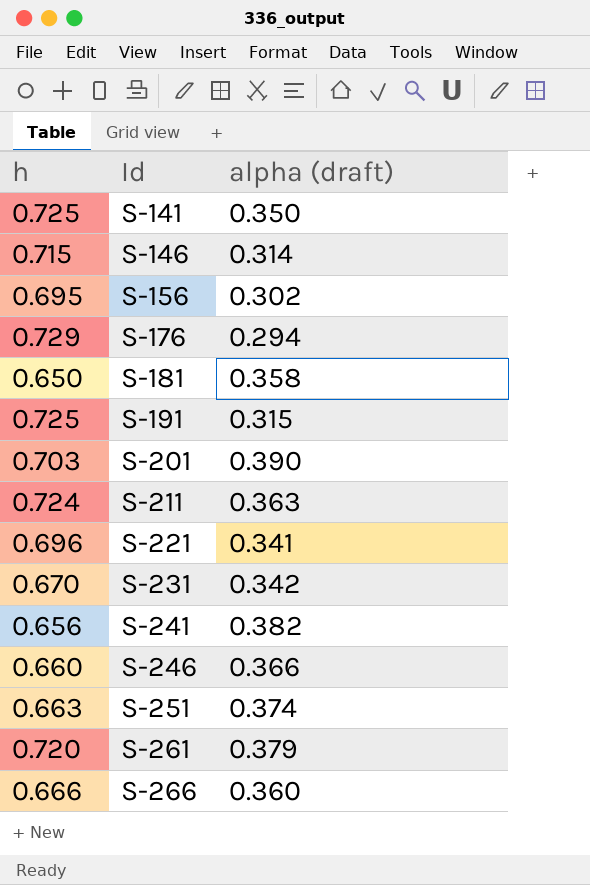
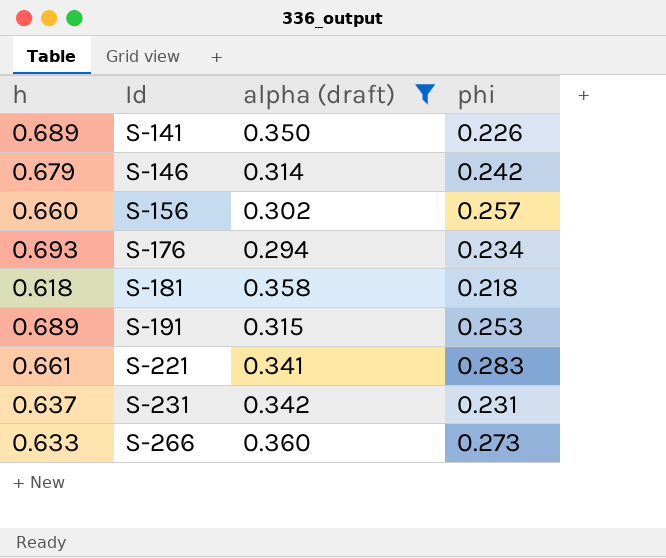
filter: none -> alpha (draft) <= 0.360
column phi | position: none -> 4
S-141 | h: 0.725 -> 0.689
S-146 | h: 0.715 -> 0.679
S-156 | h: 0.695 -> 0.660
S-176 | h: 0.729 -> 0.693
S-181 | h: 0.650 -> 0.618
S-191 | h: 0.725 -> 0.689
S-221 | h: 0.696 -> 0.661
S-231 | h: 0.670 -> 0.637
S-266 | h: 0.666 -> 0.633

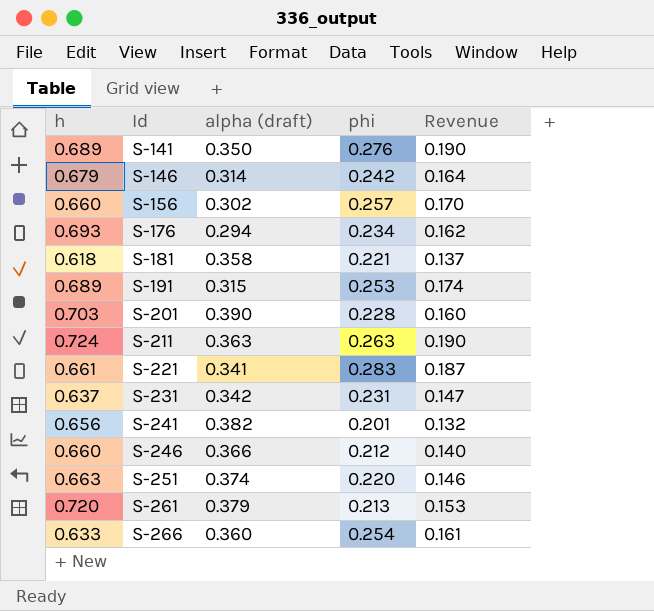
filter: alpha (draft) <= 0.360 -> none
column Revenue | formula: none -> [h] * [phi]
S-141 | phi: 0.226 -> 0.276
S-181 | phi: 0.218 -> 0.221
S-266 | phi: 0.273 -> 0.254

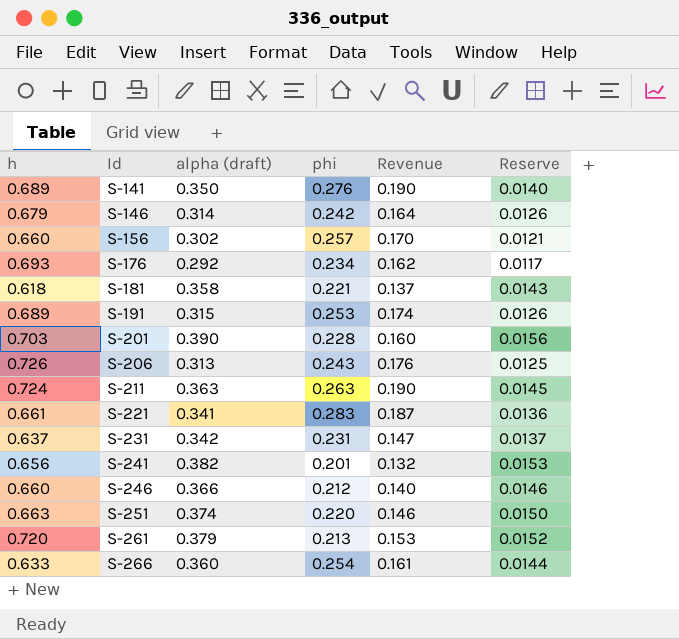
column Reserve | formula: none -> [alpha (draft)] * 0.04
S-176 | alpha (draft): 0.294 -> 0.292
row S-206: none -> 0.726 | 0.313 | 0.243 | 0.176 | 0.0125

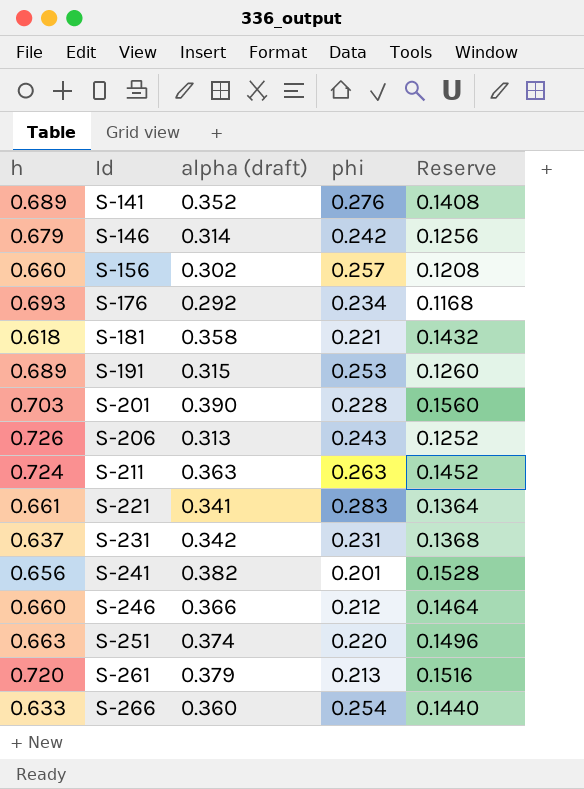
column Revenue | formula: [h] * [phi] -> none
column Reserve | formula: [alpha (draft)] * 0.04 -> [alpha (draft)] * 0.4
S-141 | alpha (draft): 0.350 -> 0.352

